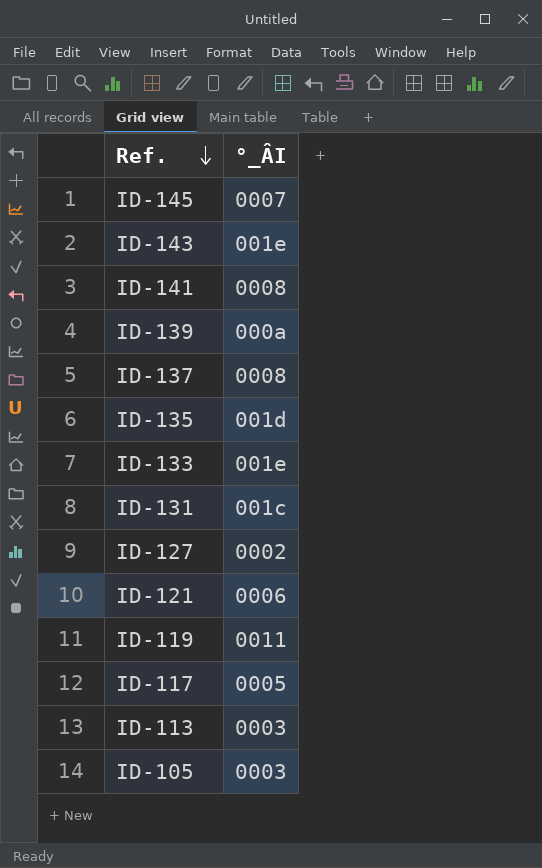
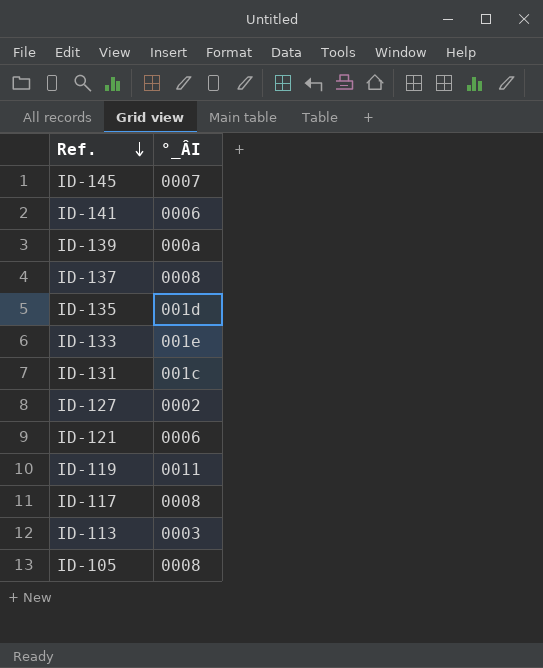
row ID-143: 001e -> none
ID-141 | °_ÂI: 0008 -> 0006
ID-117 | °_ÂI: 0005 -> 0008
ID-105 | °_ÂI: 0003 -> 0008

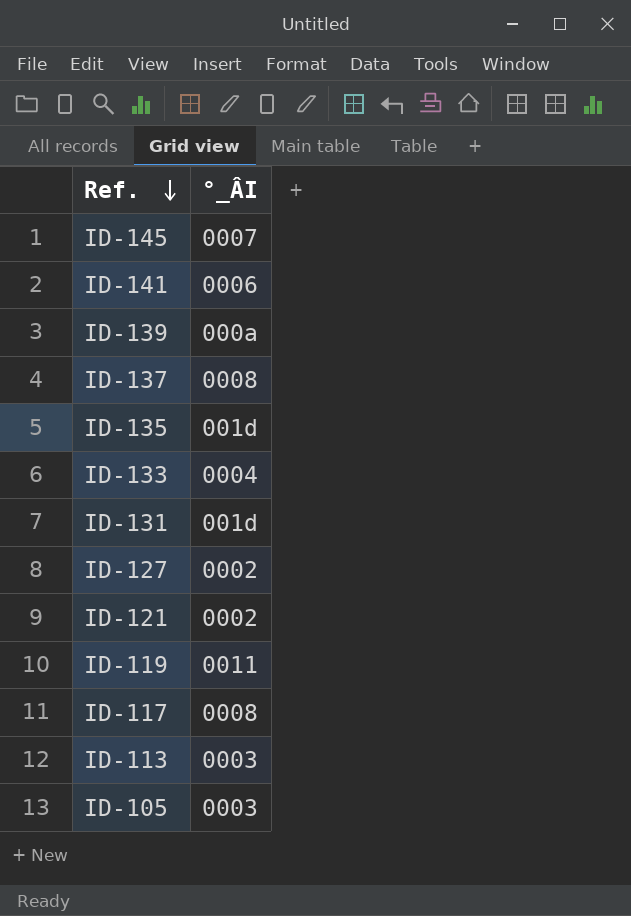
ID-133 | °_ÂI: 001e -> 0004
ID-131 | °_ÂI: 001c -> 001d
ID-121 | °_ÂI: 0006 -> 0002
ID-105 | °_ÂI: 0008 -> 0003

